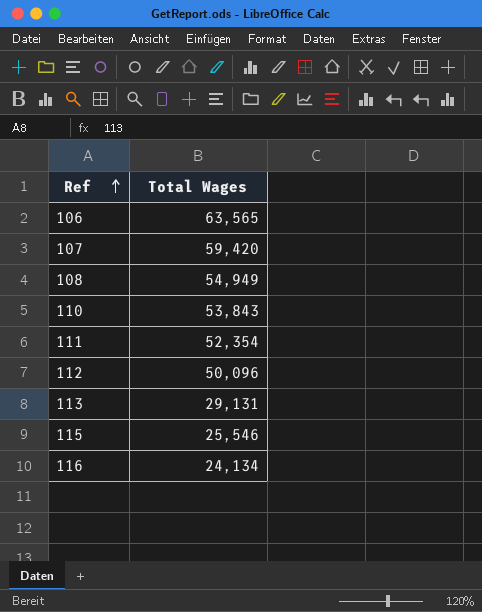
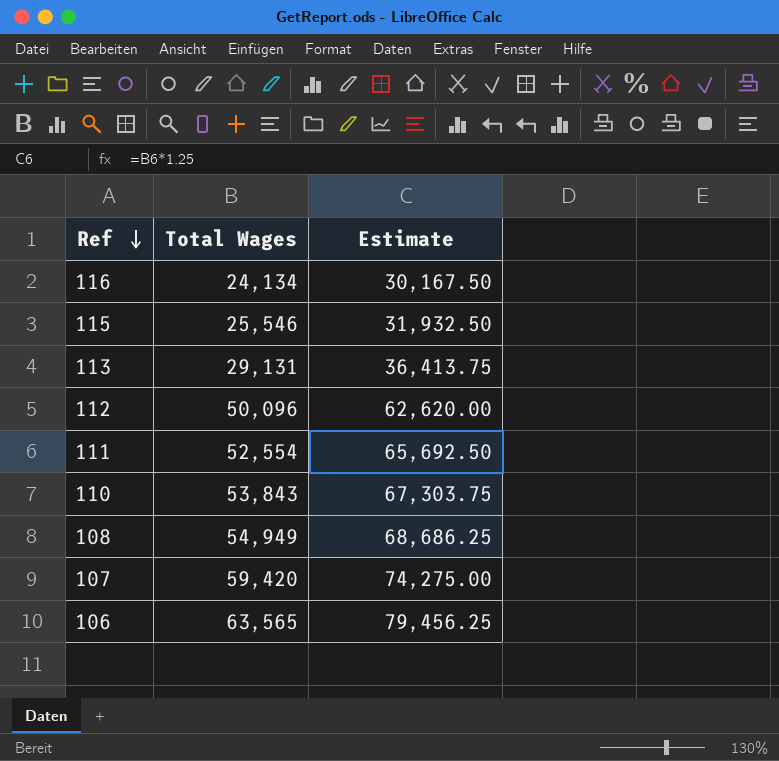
row order: Ref ascending -> Ref descending
column Estimate | formula: none -> [Total Wages] * 1.25
111 | Total Wages: 52,354 -> 52,554

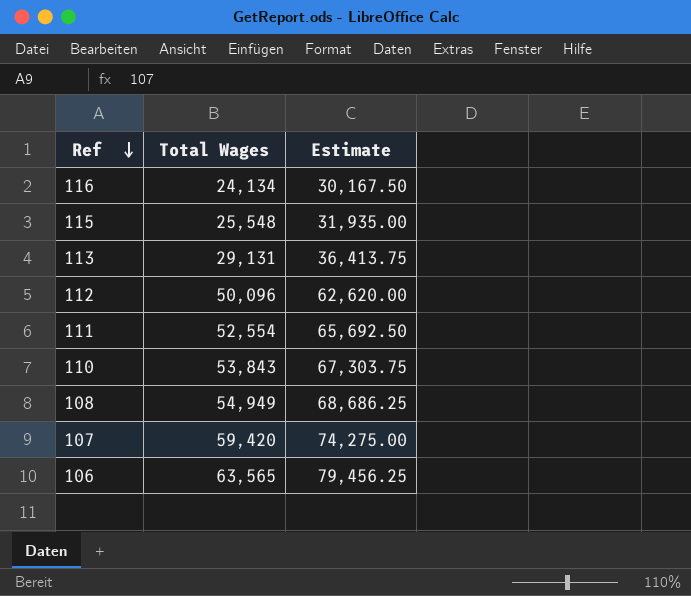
115 | Total Wages: 25,546 -> 25,548
115 | Estimate: 31,932.50 -> 31,935.00

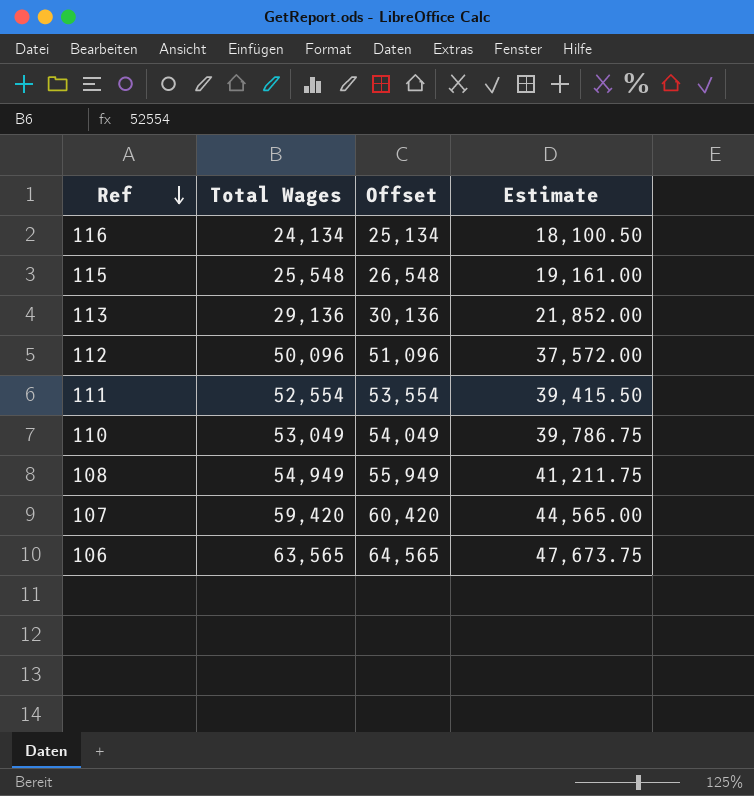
column Offset | formula: none -> [Total Wages] + 1000
column Estimate | formula: [Total Wages] * 1.25 -> [Total Wages] * 0.75
113 | Total Wages: 29,131 -> 29,136
110 | Total Wages: 53,843 -> 53,049

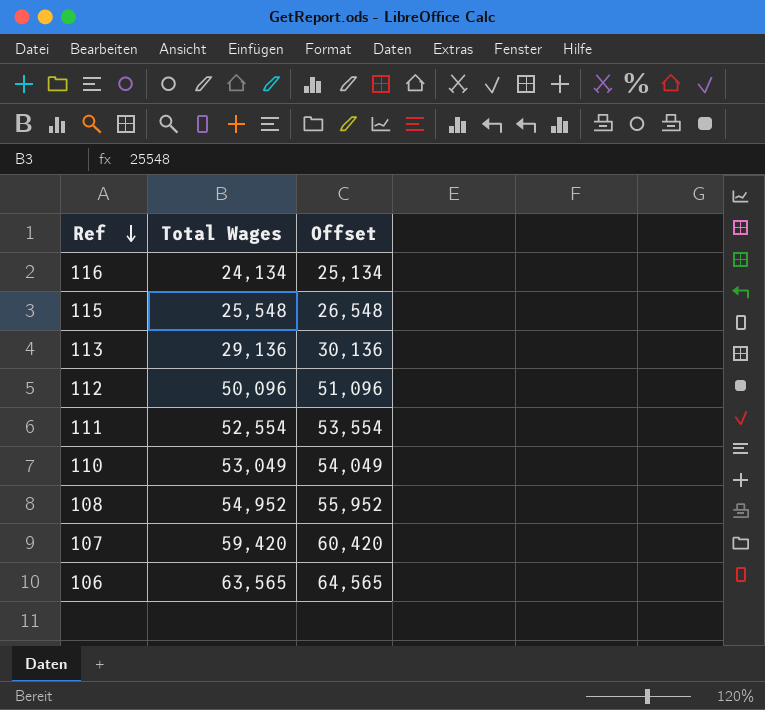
column Estimate | formula: [Total Wages] * 0.75 -> none
108 | Total Wages: 54,949 -> 54,952
108 | Offset: 55,949 -> 55,952

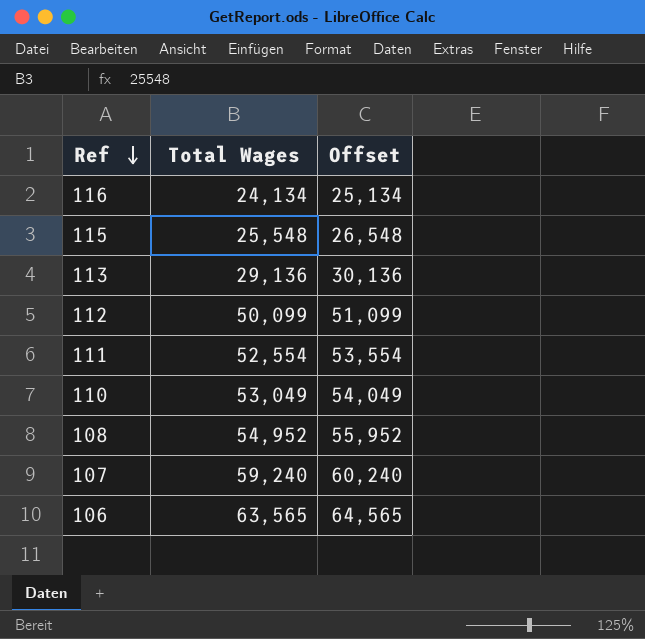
112 | Total Wages: 50,096 -> 50,099
112 | Offset: 51,096 -> 51,099
107 | Total Wages: 59,420 -> 59,240
107 | Offset: 60,420 -> 60,240

